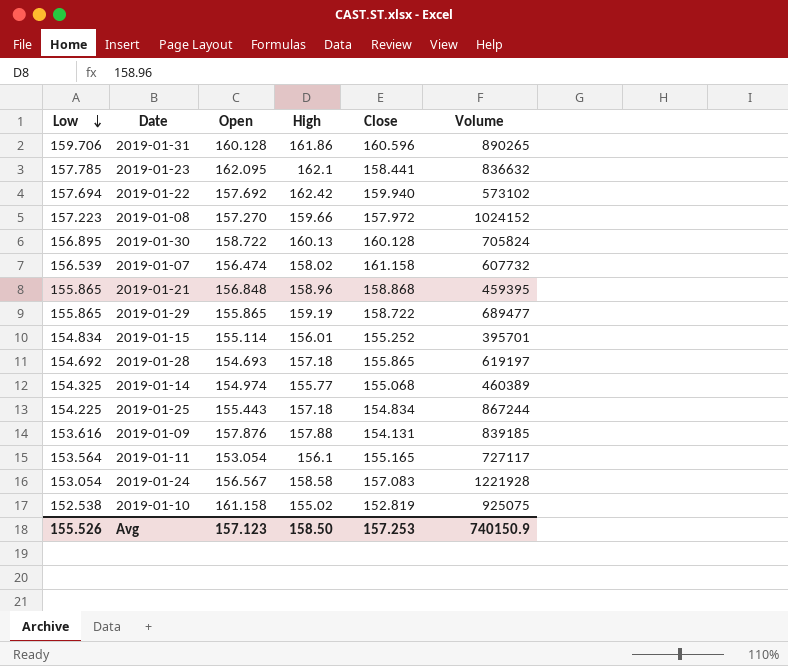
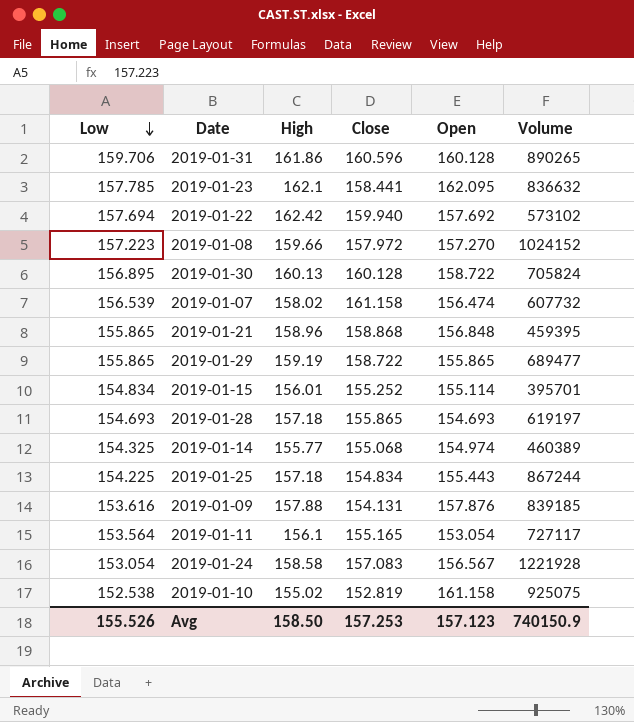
column Open | position: 3 -> 5
2019-01-28 | Low: 154.692 -> 154.693

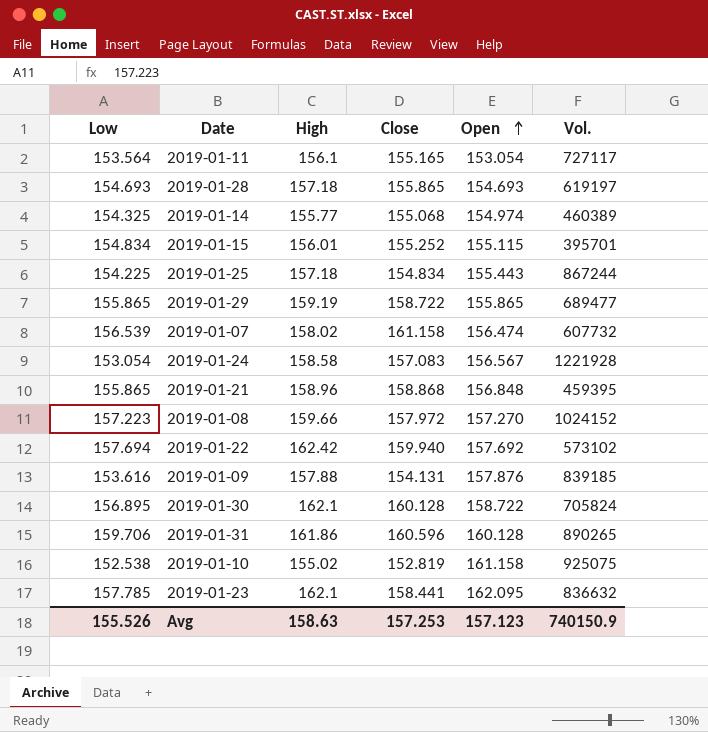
row order: Low descending -> Open ascending
column name: Volume -> Vol.
2019-01-15 | Open: 155.114 -> 155.115
2019-01-30 | High: 160.13 -> 162.1
Avg | High: 158.50 -> 158.63

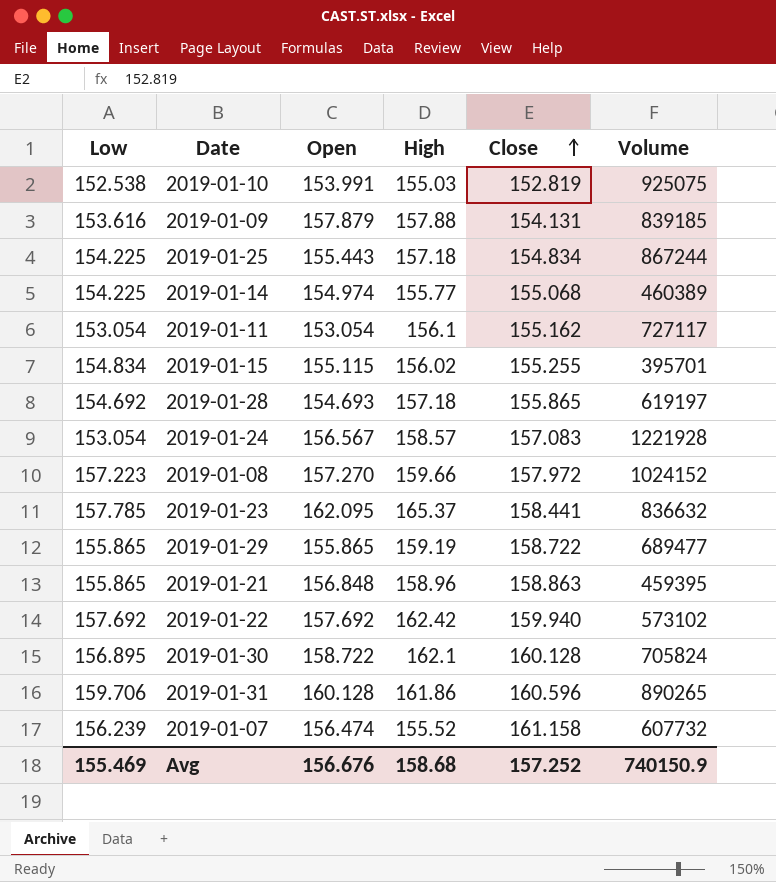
row order: Open ascending -> Close ascending
column Open | position: 5 -> 3
column name: Vol. -> Volume
2019-01-10 | Open: 161.158 -> 153.991
2019-01-10 | High: 155.02 -> 155.03
2019-01-09 | Open: 157.876 -> 157.879
2019-01-14 | Low: 154.325 -> 154.225
2019-01-11 | Low: 153.564 -> 153.054
2019-01-11 | Close: 155.165 -> 155.162
2019-01-15 | High: 156.01 -> 156.02
2019-01-15 | Close: 155.252 -> 155.255
2019-01-28 | Low: 154.693 -> 154.692
2019-01-24 | High: 158.58 -> 158.57
2019-01-23 | High: 162.1 -> 165.37
2019-01-21 | Close: 158.868 -> 158.863
2019-01-22 | Low: 157.694 -> 157.692
2019-01-07 | Low: 156.539 -> 156.239
2019-01-07 | High: 158.02 -> 155.52
Avg | Low: 155.526 -> 155.469
Avg | Open: 157.123 -> 156.676
Avg | High: 158.63 -> 158.68
Avg | Close: 157.253 -> 157.252

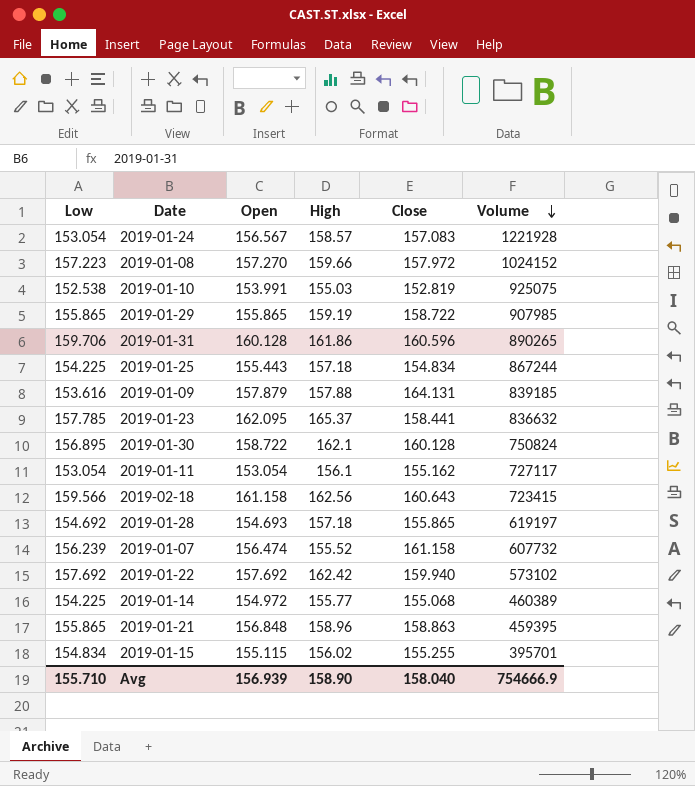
row order: Close ascending -> Volume descending
2019-01-29 | Volume: 689477 -> 907985
2019-01-09 | Close: 154.131 -> 164.131
2019-01-30 | Volume: 705824 -> 750824
row 2019-02-18: none -> 159.566 | 161.158 | 162.56 | 160.643 | 723415
2019-01-14 | Open: 154.974 -> 154.972
Avg | Low: 155.469 -> 155.710
Avg | Open: 156.676 -> 156.939
Avg | High: 158.68 -> 158.90
Avg | Close: 157.252 -> 158.040
Avg | Volume: 740150.9 -> 754666.9

